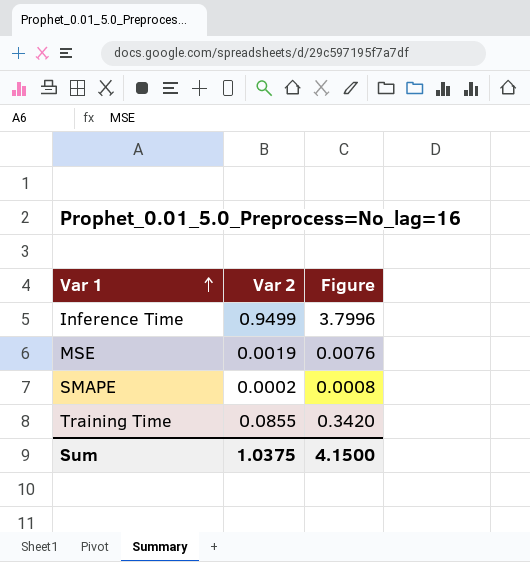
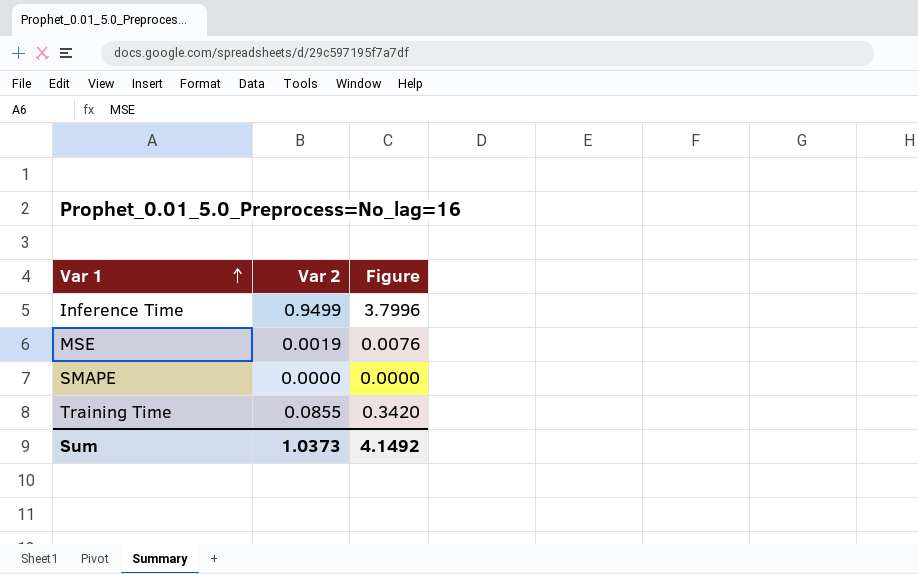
SMAPE | Var 2: 0.0002 -> 0.0000
SMAPE | Figure: 0.0008 -> 0.0000
Sum | Var 2: 1.0375 -> 1.0373
Sum | Figure: 4.1500 -> 4.1492

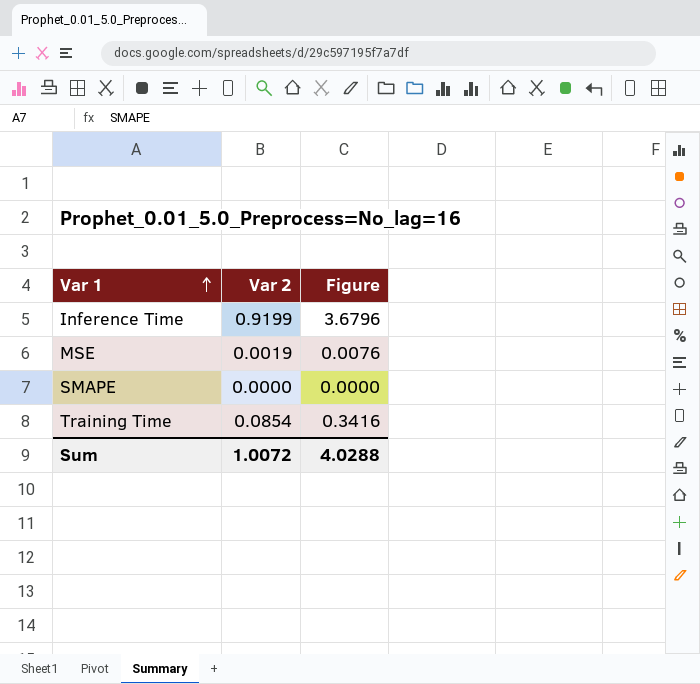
Inference Time | Var 2: 0.9499 -> 0.9199
Inference Time | Figure: 3.7996 -> 3.6796
Training Time | Var 2: 0.0855 -> 0.0854
Training Time | Figure: 0.3420 -> 0.3416
Sum | Var 2: 1.0373 -> 1.0072
Sum | Figure: 4.1492 -> 4.0288

